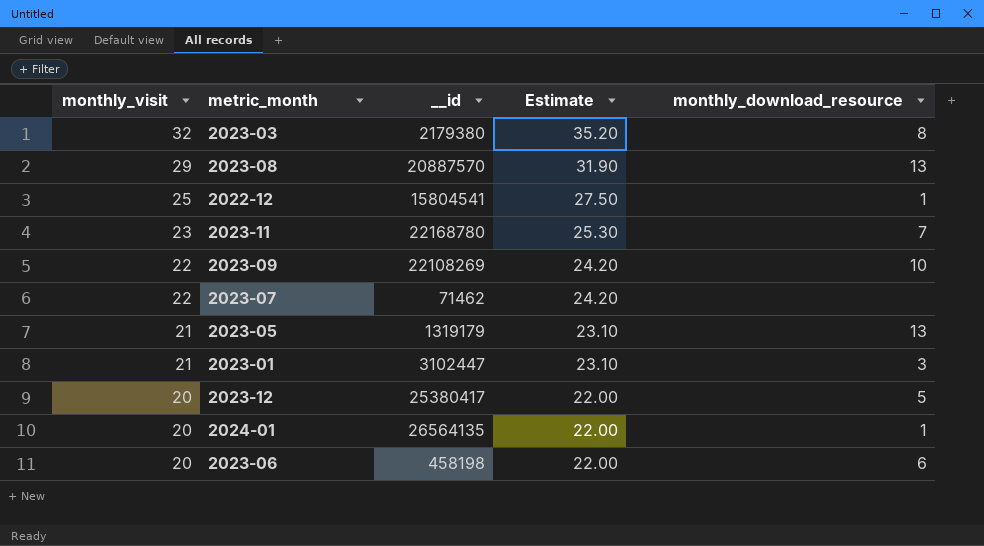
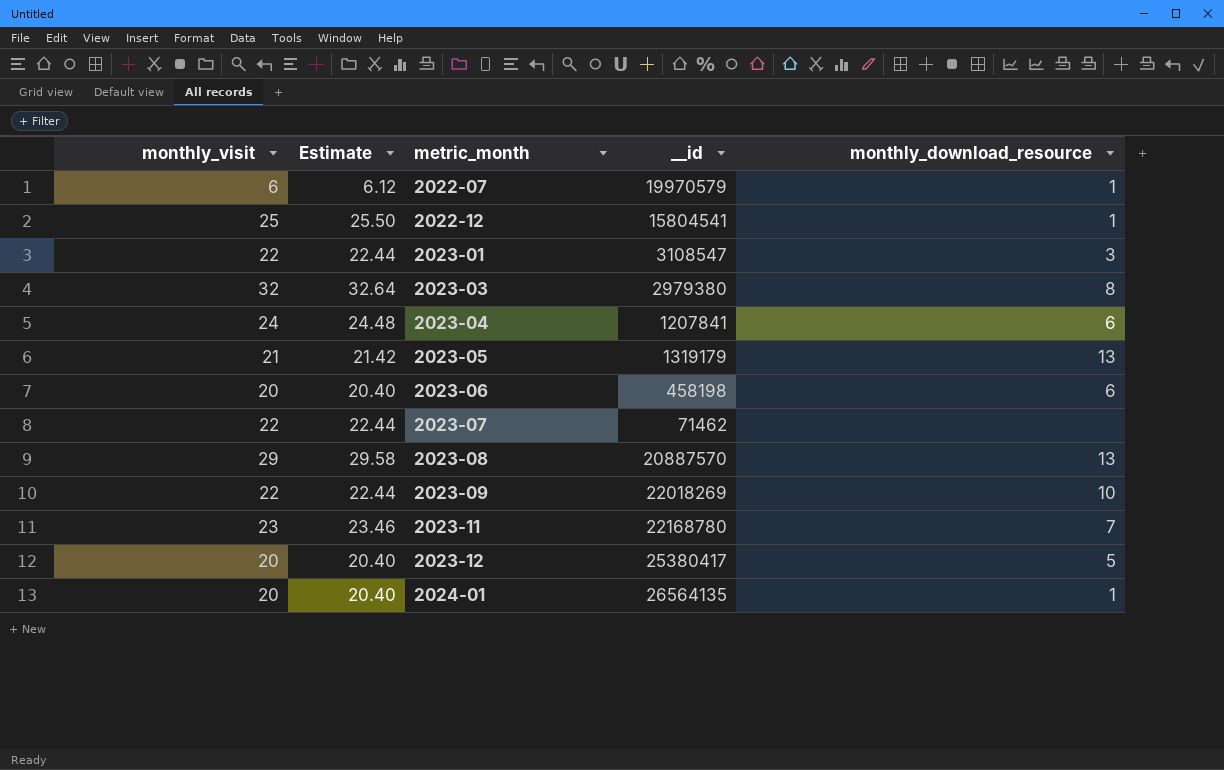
row order: monthly_visit descending -> metric_month ascending
column Estimate | formula: [monthly_visit] * 1.1 -> [monthly_visit] * 1.02
column Estimate | position: 4 -> 2
row 2022-07: none -> 6 | 6.12 | 19970579 | 1
2023-01 | monthly_visit: 21 -> 22
2023-01 | __id: 3102447 -> 3108547
2023-03 | __id: 2179380 -> 2979380
row 2023-04: none -> 24 | 24.48 | 1207841 | 6
2023-09 | __id: 22108269 -> 22018269

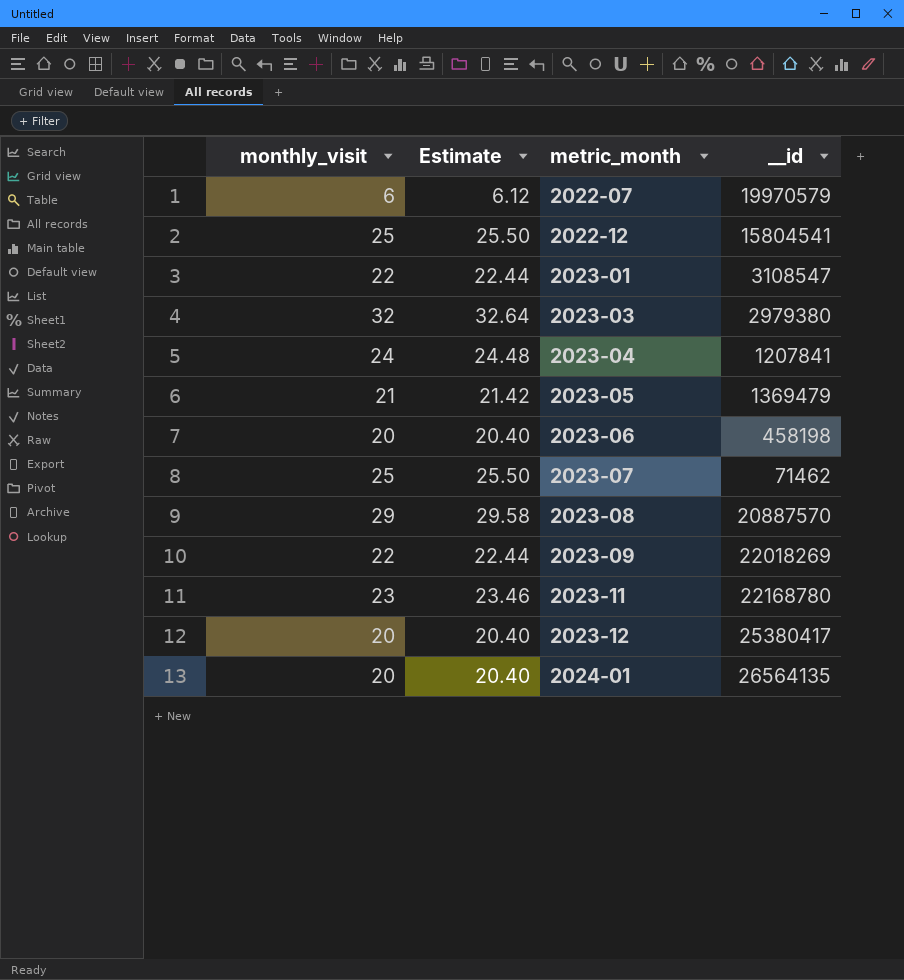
column monthly_download_resource | position: 5 -> none
2023-05 | __id: 1319179 -> 1369479
2023-07 | monthly_visit: 22 -> 25
2023-07 | Estimate: 22.44 -> 25.50

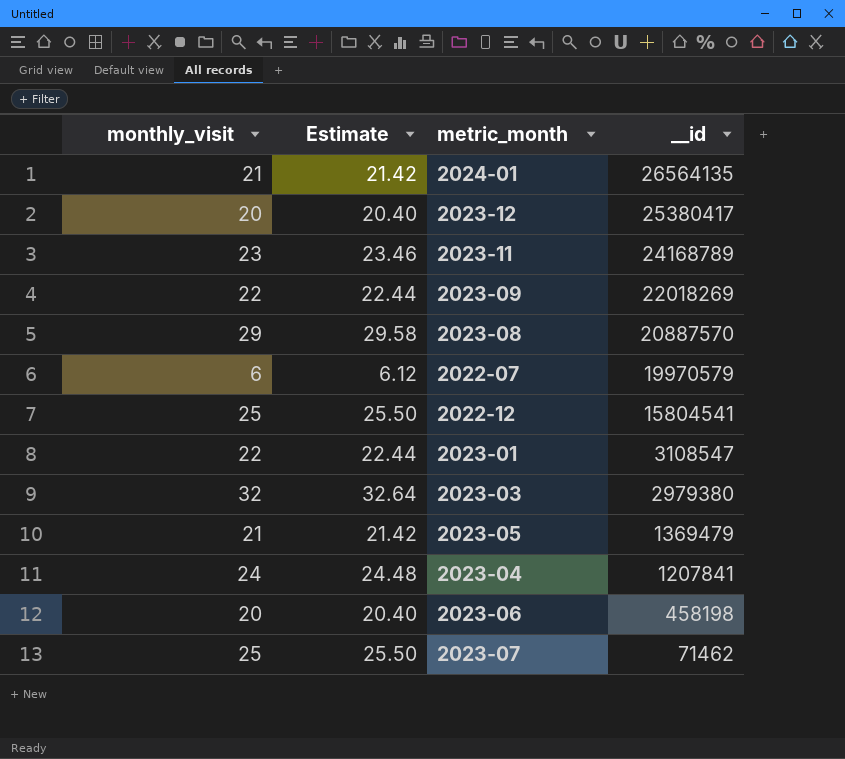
row order: metric_month ascending -> __id descending
2024-01 | monthly_visit: 20 -> 21
2024-01 | Estimate: 20.40 -> 21.42
2023-11 | __id: 22168780 -> 24168789

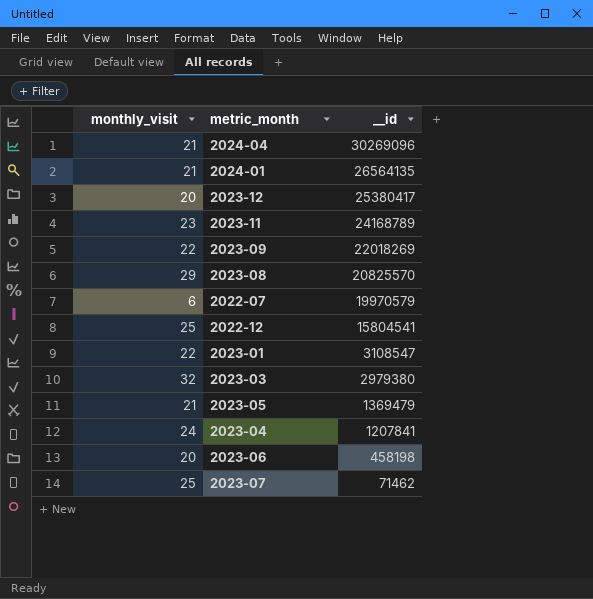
column Estimate | formula: [monthly_visit] * 1.02 -> none
row 2024-04: none -> 21 | 30269096
2023-08 | __id: 20887570 -> 20825570

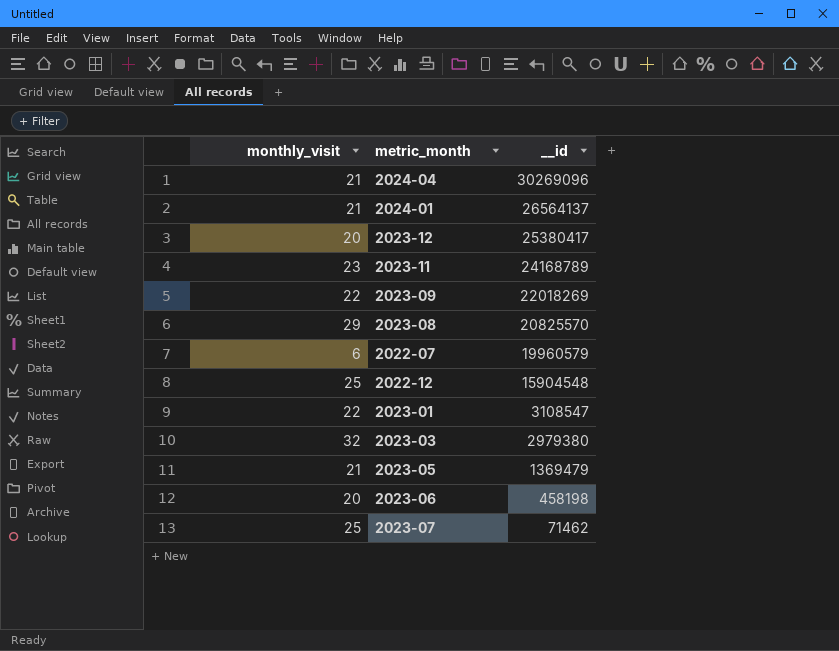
row 2023-04: 24 | 1207841 -> none
2024-01 | __id: 26564135 -> 26564137
2022-07 | __id: 19970579 -> 19960579
2022-12 | __id: 15804541 -> 15904548

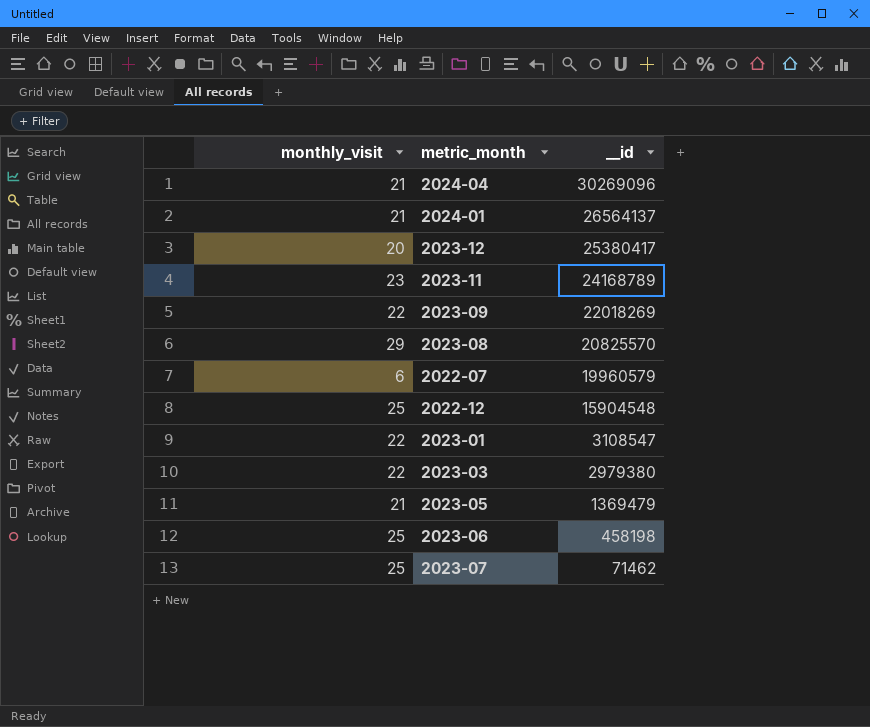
2023-03 | monthly_visit: 32 -> 22
2023-06 | monthly_visit: 20 -> 25

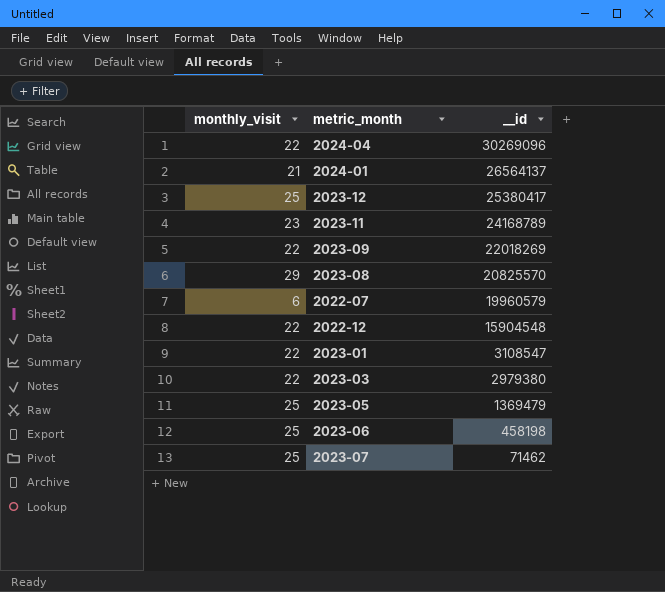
2024-04 | monthly_visit: 21 -> 22
2023-12 | monthly_visit: 20 -> 25
2022-12 | monthly_visit: 25 -> 22
2023-05 | monthly_visit: 21 -> 25

